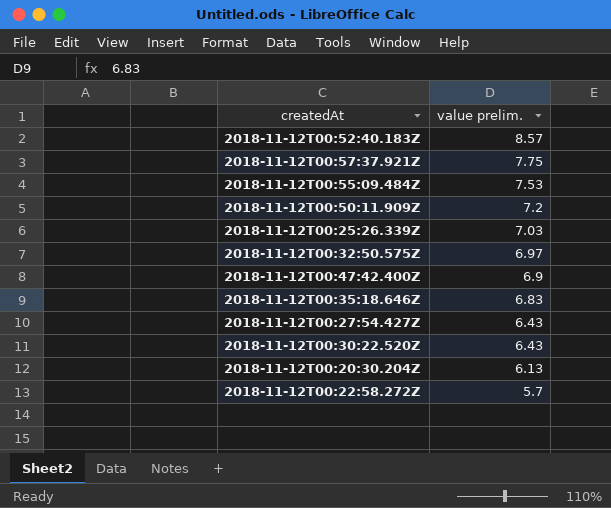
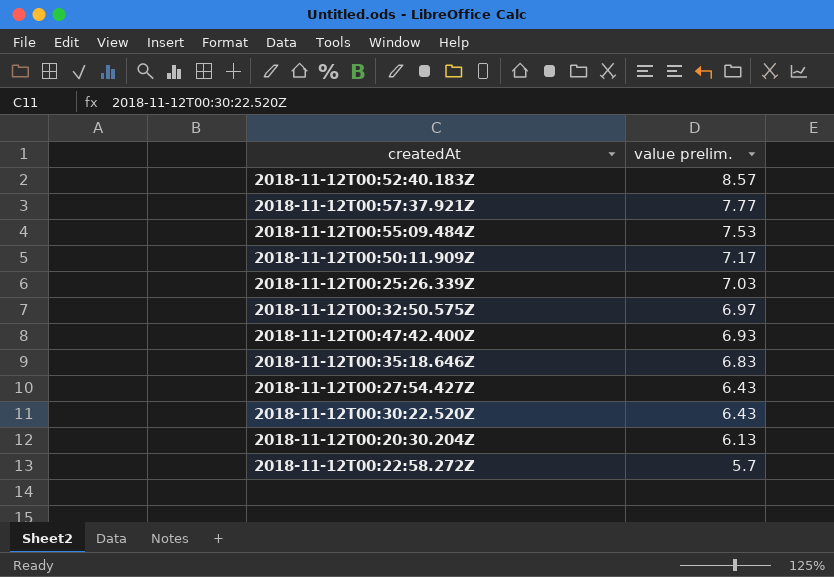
2018-11-12T00:57:37.921Z | value prelim.: 7.75 -> 7.77
2018-11-12T00:50:11.909Z | value prelim.: 7.2 -> 7.17
2018-11-12T00:47:42.400Z | value prelim.: 6.9 -> 6.93

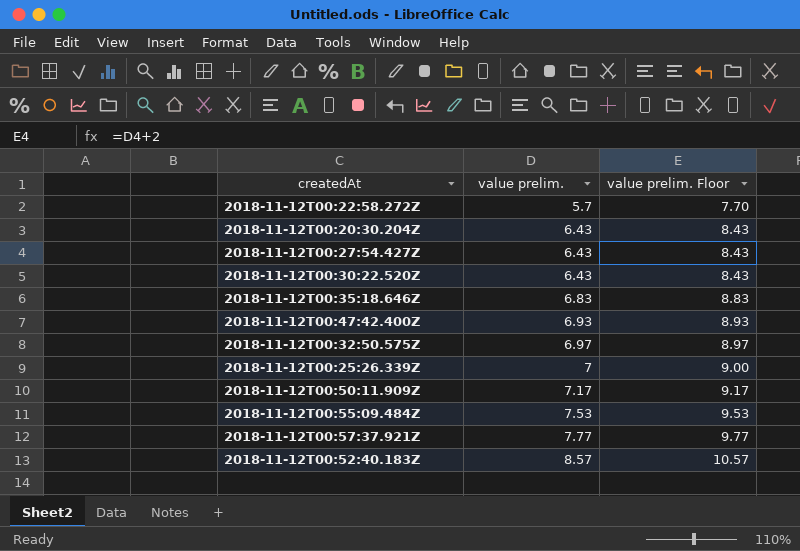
row order: value prelim. descending -> value prelim. ascending
column value prelim. Floor | formula: none -> [value prelim.] + 2
2018-11-12T00:20:30.204Z | value prelim.: 6.13 -> 6.43
2018-11-12T00:25:26.339Z | value prelim.: 7.03 -> 7

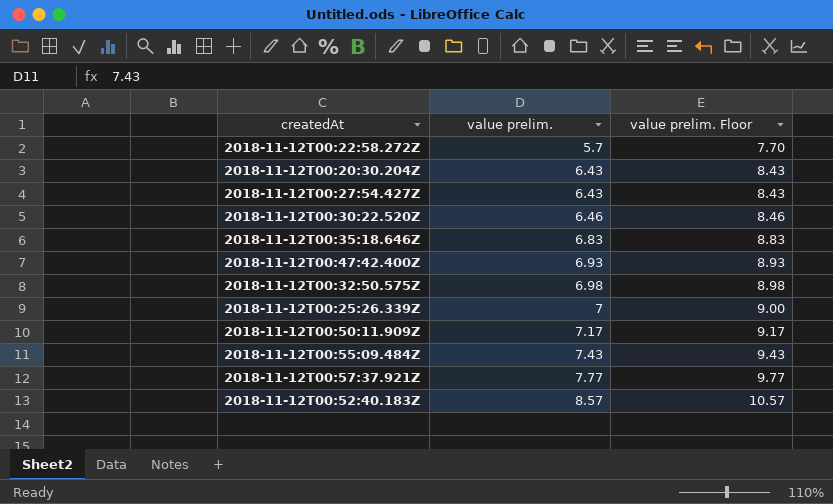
2018-11-12T00:30:22.520Z | value prelim.: 6.43 -> 6.46
2018-11-12T00:30:22.520Z | value prelim. Floor: 8.43 -> 8.46
2018-11-12T00:32:50.575Z | value prelim.: 6.97 -> 6.98
2018-11-12T00:32:50.575Z | value prelim. Floor: 8.97 -> 8.98
2018-11-12T00:55:09.484Z | value prelim.: 7.53 -> 7.43
2018-11-12T00:55:09.484Z | value prelim. Floor: 9.53 -> 9.43

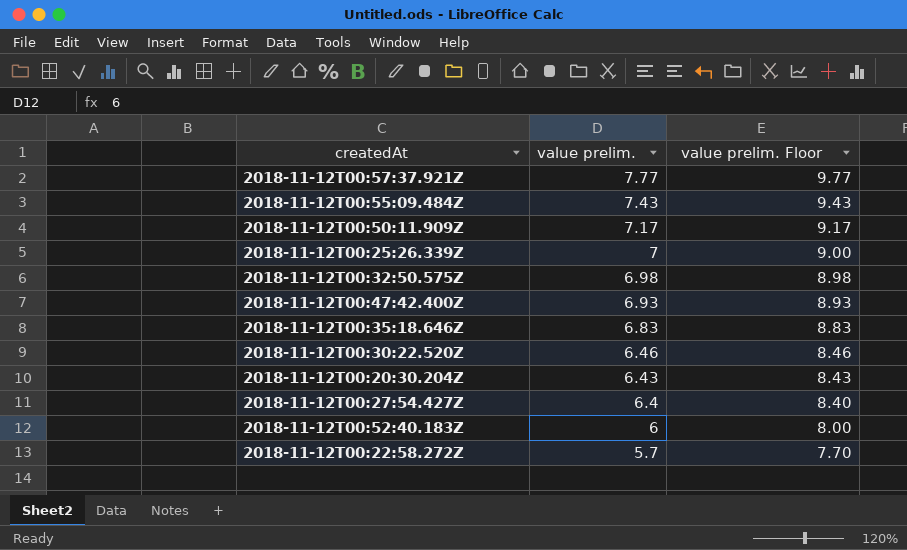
row order: value prelim. ascending -> value prelim. descending
2018-11-12T00:27:54.427Z | value prelim.: 6.43 -> 6.4
2018-11-12T00:27:54.427Z | value prelim. Floor: 8.43 -> 8.40
2018-11-12T00:52:40.183Z | value prelim.: 8.57 -> 6
2018-11-12T00:52:40.183Z | value prelim. Floor: 10.57 -> 8.00

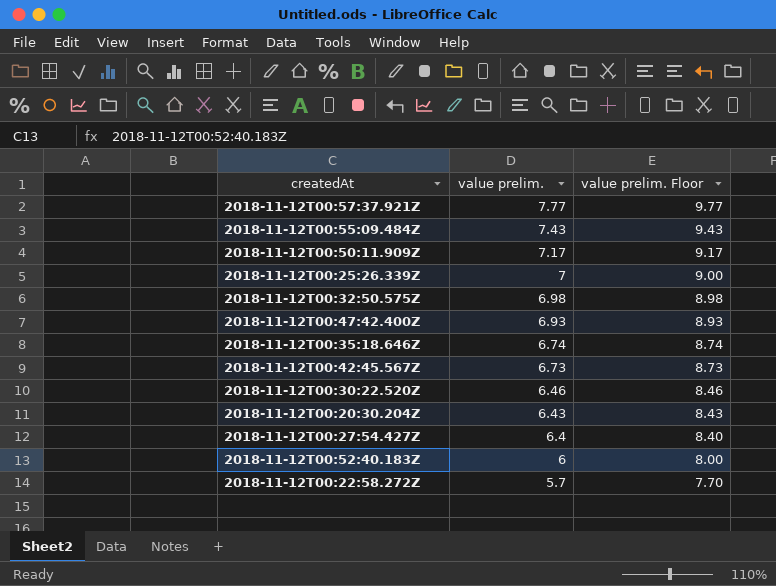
2018-11-12T00:35:18.646Z | value prelim.: 6.83 -> 6.74
2018-11-12T00:35:18.646Z | value prelim. Floor: 8.83 -> 8.74
row 2018-11-12T00:42:45.567Z: none -> 6.73 | 8.73

